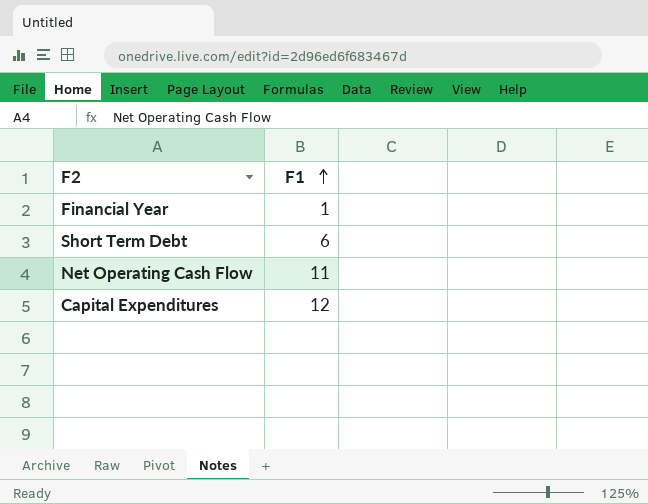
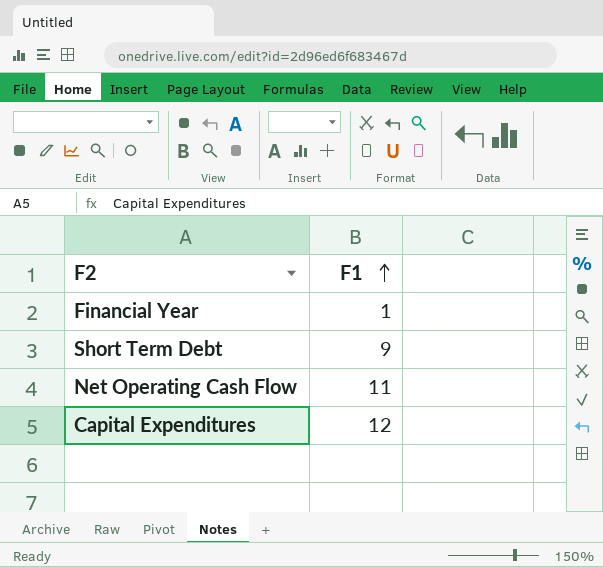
Short Term Debt | F1: 6 -> 9

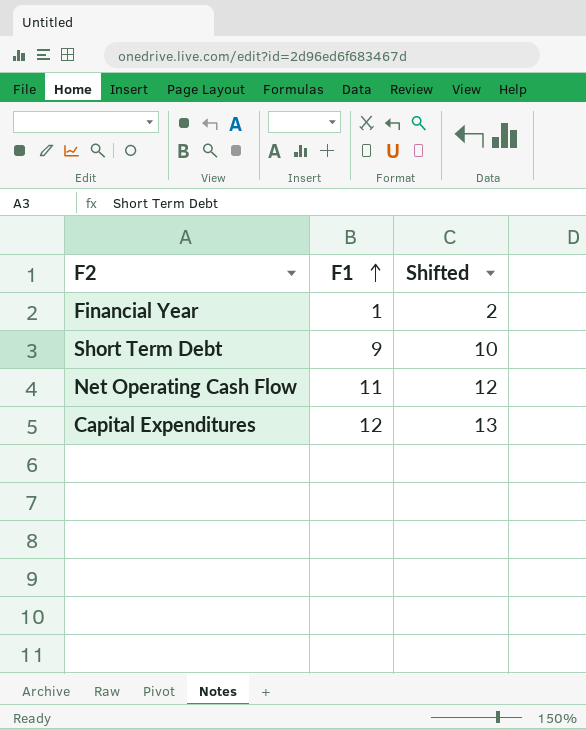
column Shifted | formula: none -> [F1] + 1

